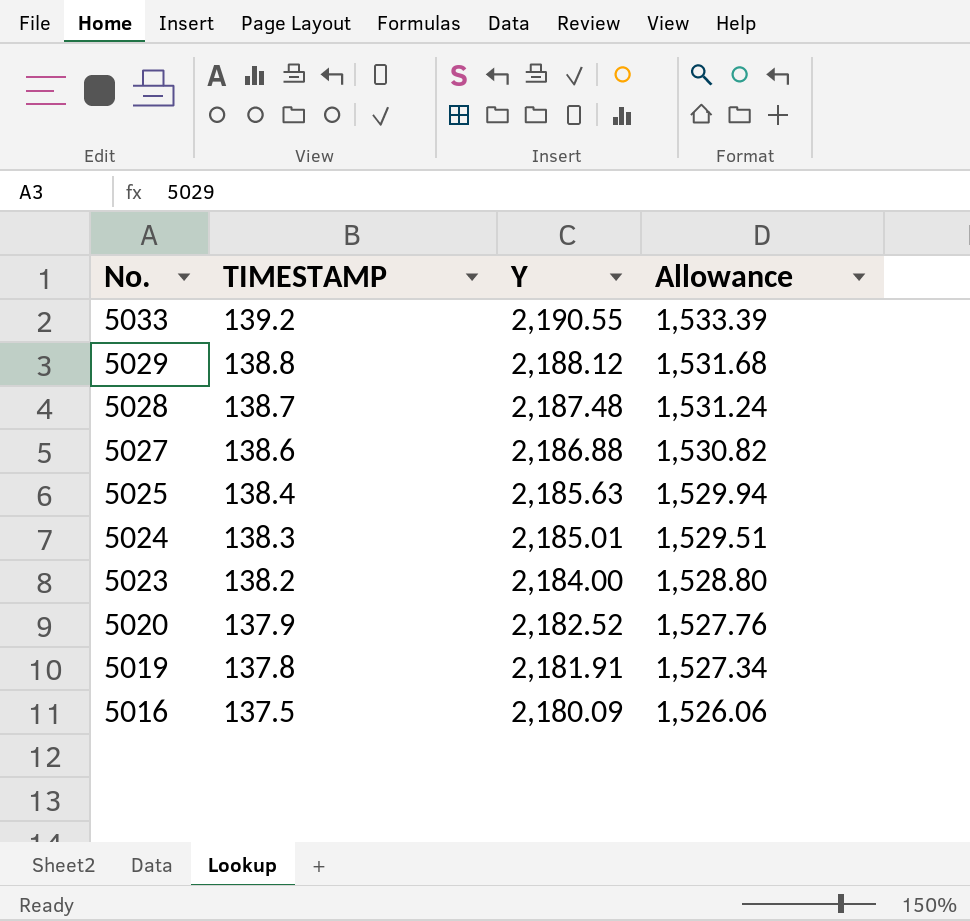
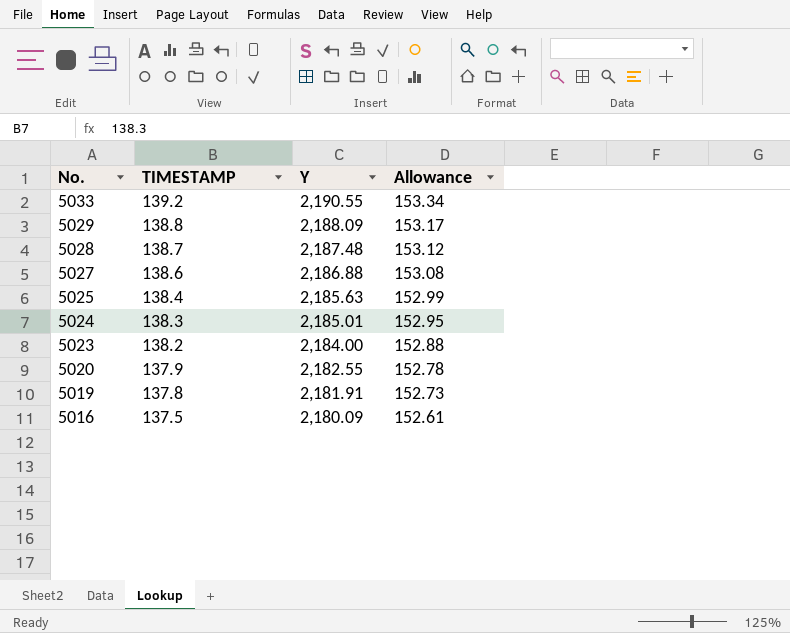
column Allowance | formula: [Y] * 0.7 -> [Y] * 0.07
5029 | Y: 2,188.12 -> 2,188.09
5020 | Y: 2,182.52 -> 2,182.55

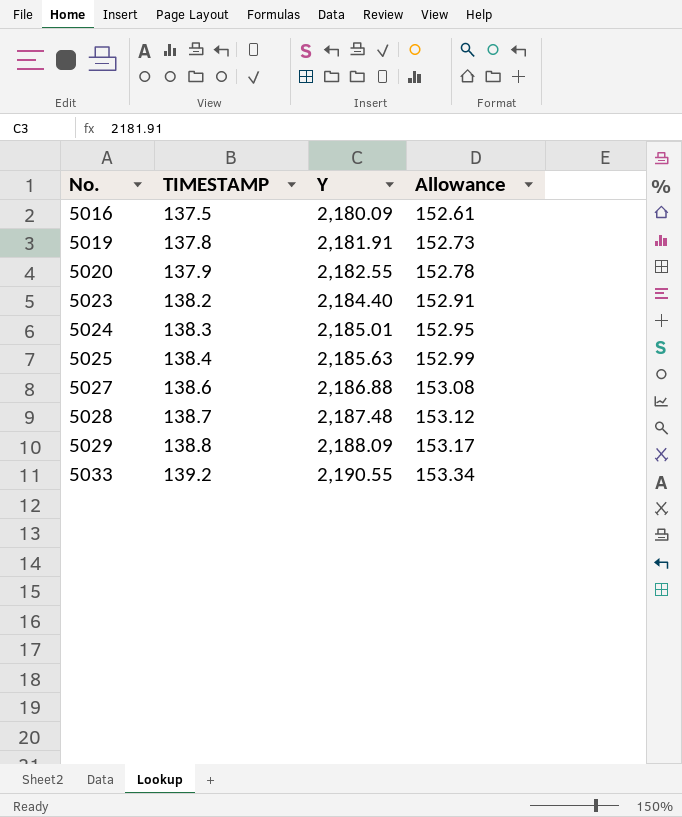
row order: No. descending -> No. ascending
5023 | Y: 2,184.00 -> 2,184.40
5023 | Allowance: 152.88 -> 152.91

